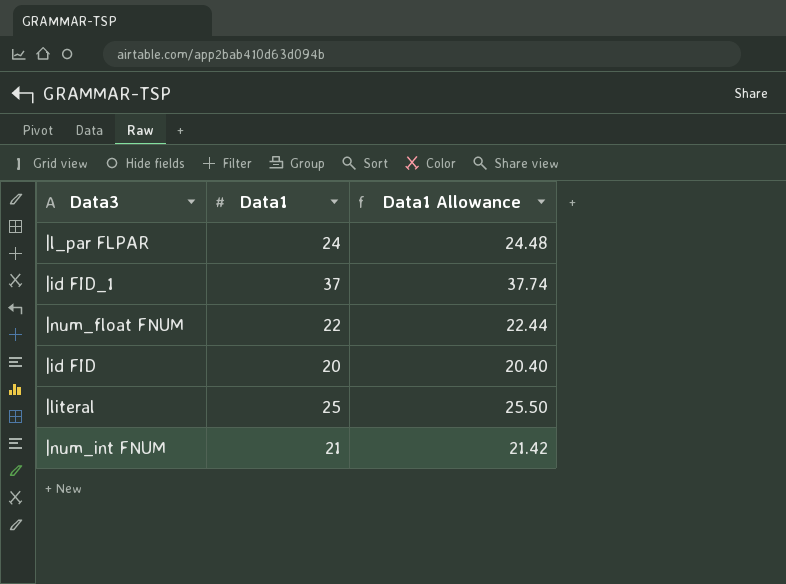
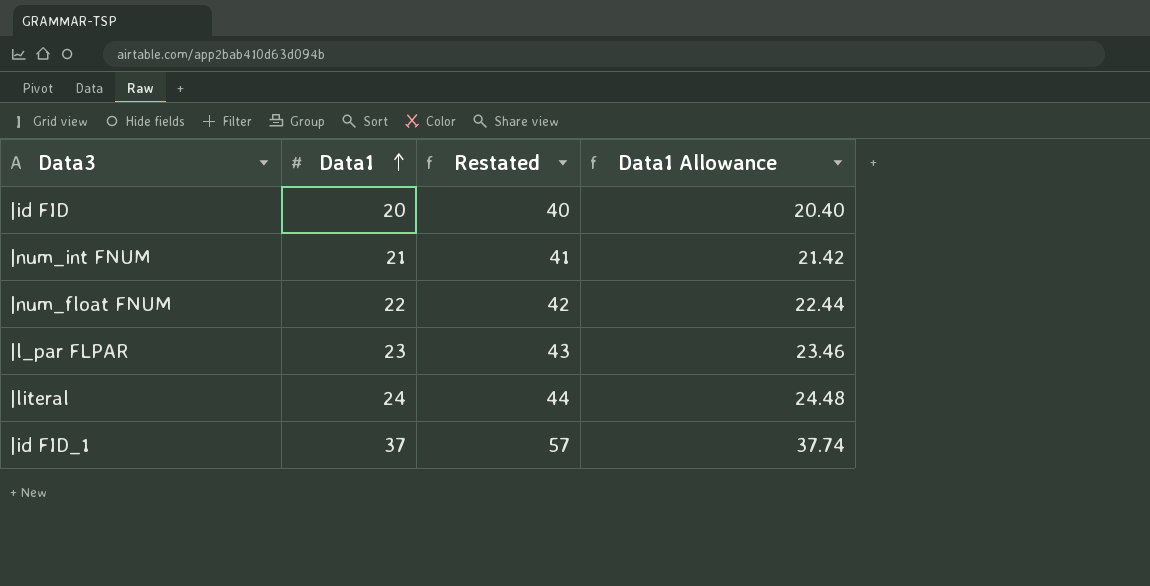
row order: none -> Data1 ascending
column Restated | formula: none -> [Data1] + 20
|l_par FLPAR | Data1: 24 -> 23
|l_par FLPAR | Data1 Allowance: 24.48 -> 23.46
|literal | Data1: 25 -> 24
|literal | Data1 Allowance: 25.50 -> 24.48

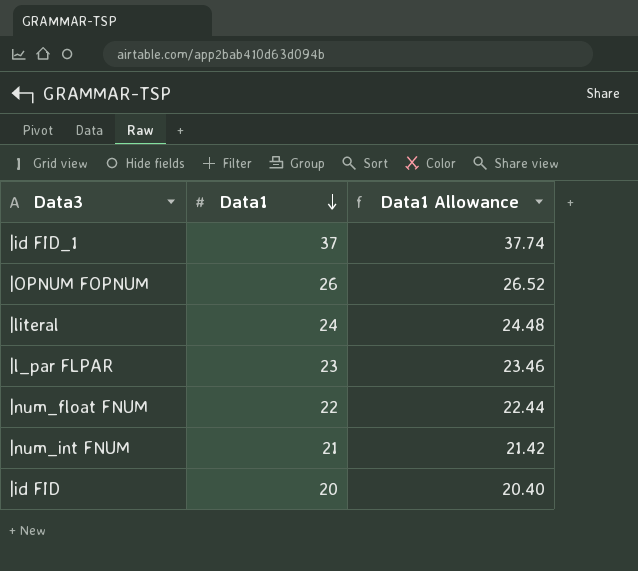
row order: Data1 ascending -> Data1 descending
column Restated | formula: [Data1] + 20 -> none
row |OPNUM FOPNUM: none -> 26 | 26.52

